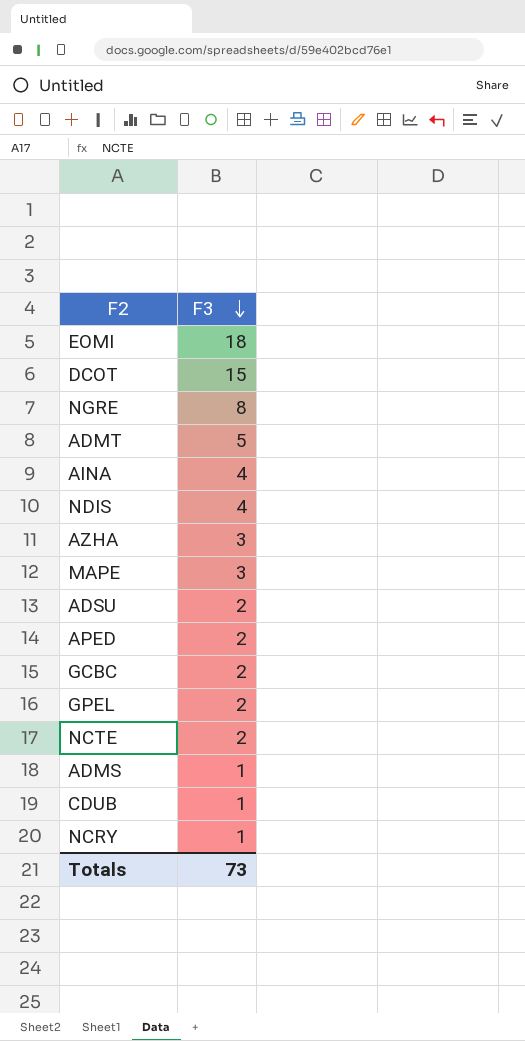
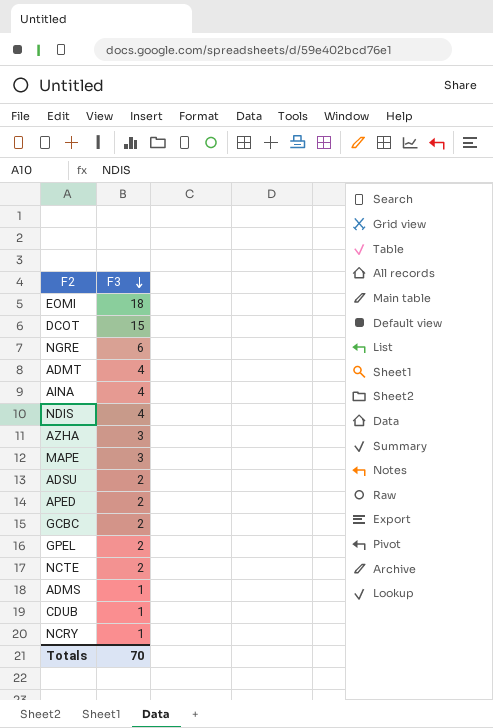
NGRE | F3: 8 -> 6
ADMT | F3: 5 -> 4
Totals | F3: 73 -> 70

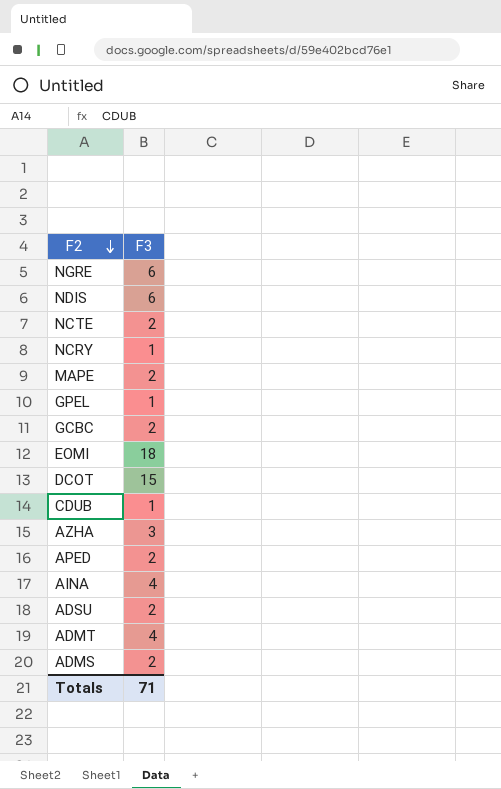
row order: F3 descending -> F2 descending
NDIS | F3: 4 -> 6
MAPE | F3: 3 -> 2
GPEL | F3: 2 -> 1
ADMS | F3: 1 -> 2
Totals | F3: 70 -> 71

